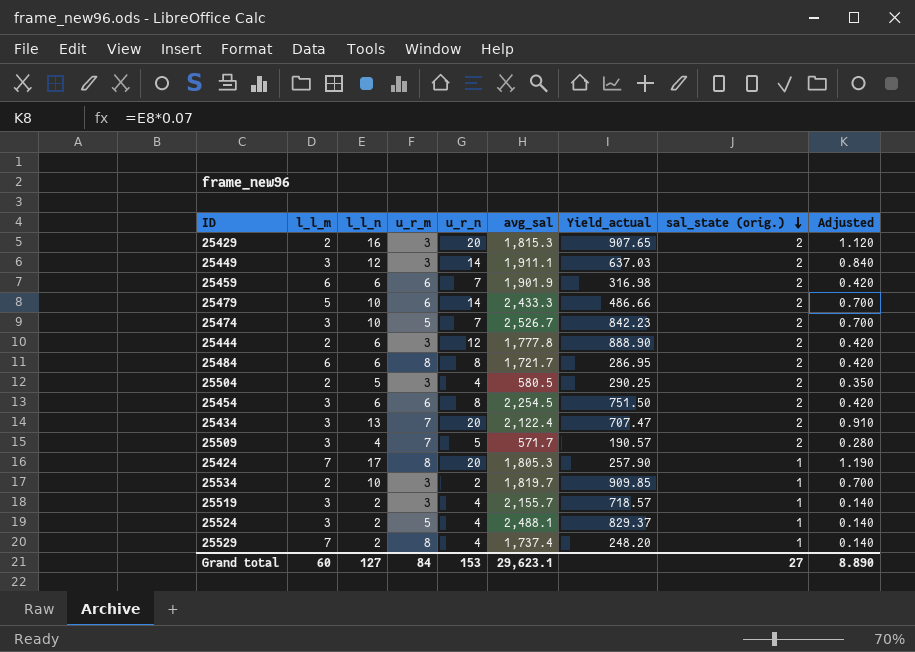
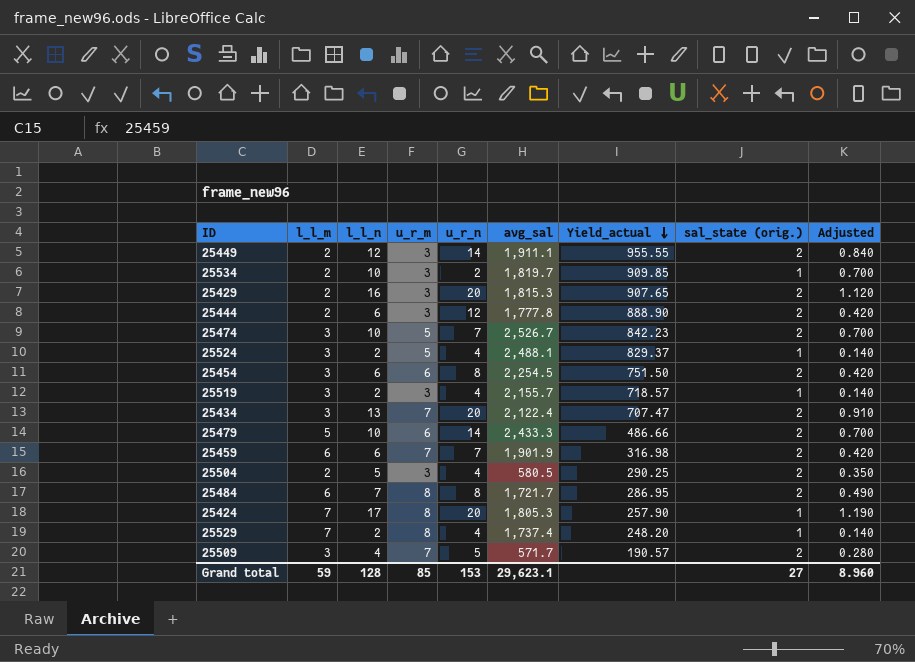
row order: sal_state (orig.) descending -> Yield_actual descending
25449 | l_l_m: 3 -> 2
25449 | Yield_actual: 637.03 -> 955.55
25459 | u_r_m: 6 -> 7
25484 | l_l_n: 6 -> 7
25484 | Adjusted: 0.420 -> 0.490
Grand total | l_l_m: 60 -> 59
Grand total | l_l_n: 127 -> 128
Grand total | u_r_m: 84 -> 85
Grand total | Adjusted: 8.890 -> 8.960

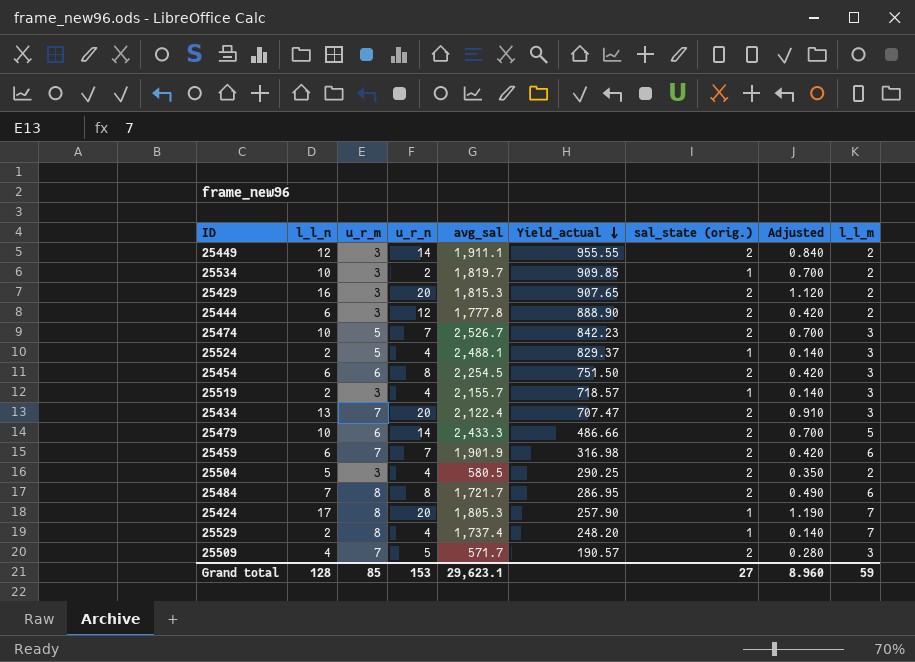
column l_l_m | position: 2 -> 9

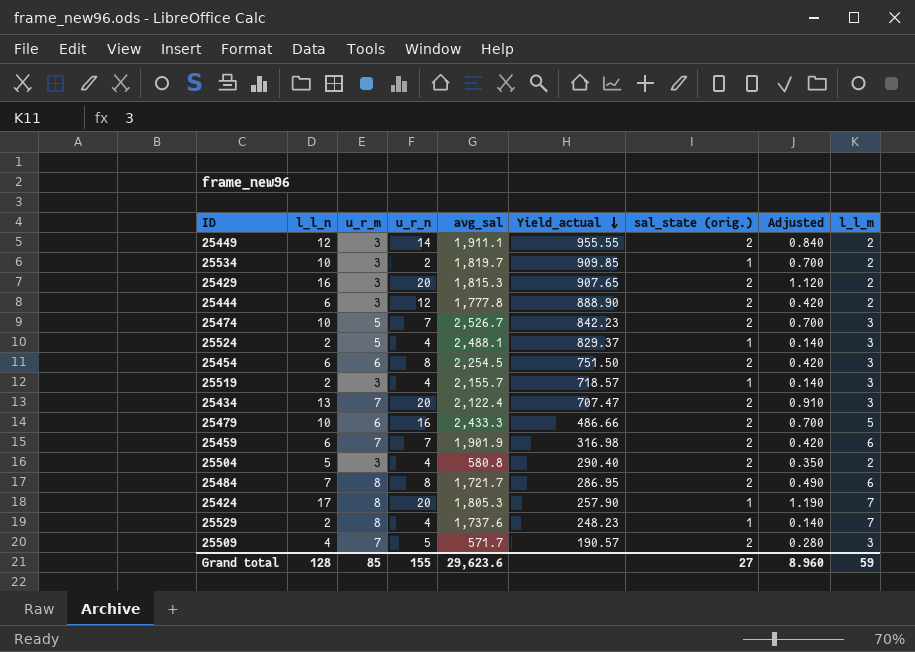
25479 | u_r_n: 14 -> 16
25504 | avg_sal: 580.5 -> 580.8
25504 | Yield_actual: 290.25 -> 290.40
25529 | avg_sal: 1,737.4 -> 1,737.6
25529 | Yield_actual: 248.20 -> 248.23
Grand total | u_r_n: 153 -> 155
Grand total | avg_sal: 29,623.1 -> 29,623.6

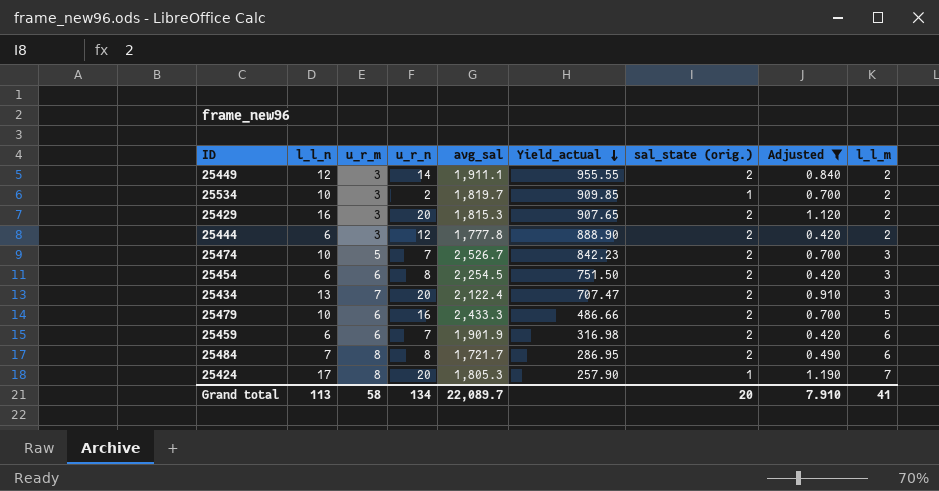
filter: none -> Adjusted >= 0.420
25459 | u_r_m: 7 -> 6
Grand total | l_l_n: 128 -> 113
Grand total | u_r_m: 85 -> 58
Grand total | u_r_n: 155 -> 134
Grand total | avg_sal: 29,623.6 -> 22,089.7
Grand total | sal_state (orig.): 27 -> 20
Grand total | Adjusted: 8.960 -> 7.910
Grand total | l_l_m: 59 -> 41

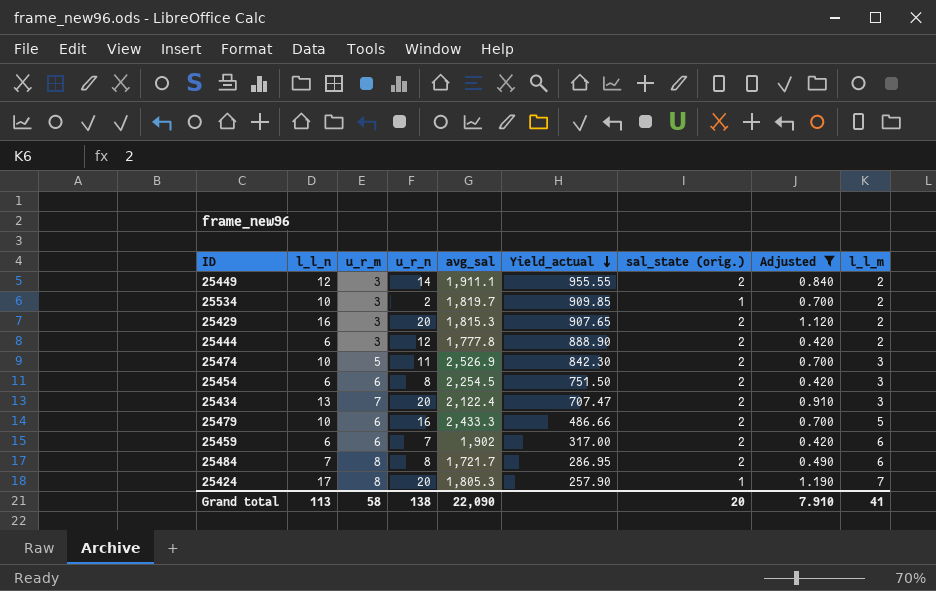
25474 | u_r_n: 7 -> 11
25474 | avg_sal: 2,526.7 -> 2,526.9
25474 | Yield_actual: 842.23 -> 842.30
25459 | avg_sal: 1,901.9 -> 1,902
25459 | Yield_actual: 316.98 -> 317.00
Grand total | u_r_n: 134 -> 138
Grand total | avg_sal: 22,089.7 -> 22,090

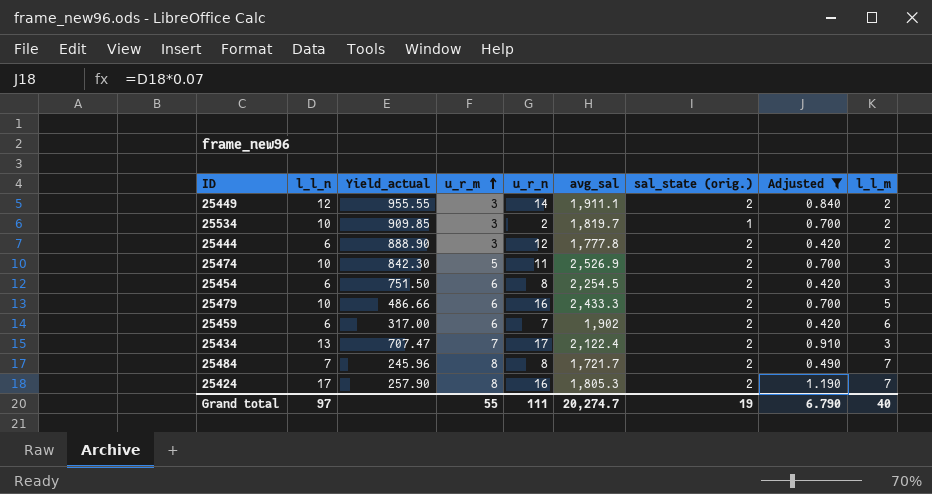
row order: Yield_actual descending -> u_r_m ascending
column Yield_actual | position: 6 -> 3
row 25429: 16 | 3 | 20 | 1,815.3 | 907.65 | 2 | 1.120 | 2 -> none
25434 | u_r_n: 20 -> 17
25484 | Yield_actual: 286.95 -> 245.96
25484 | l_l_m: 6 -> 7
25424 | u_r_n: 20 -> 16
25424 | sal_state (orig.): 1 -> 2
Grand total | l_l_n: 113 -> 97
Grand total | u_r_m: 58 -> 55
Grand total | u_r_n: 138 -> 111
Grand total | avg_sal: 22,090 -> 20,274.7
Grand total | sal_state (orig.): 20 -> 19
Grand total | Adjusted: 7.910 -> 6.790
Grand total | l_l_m: 41 -> 40

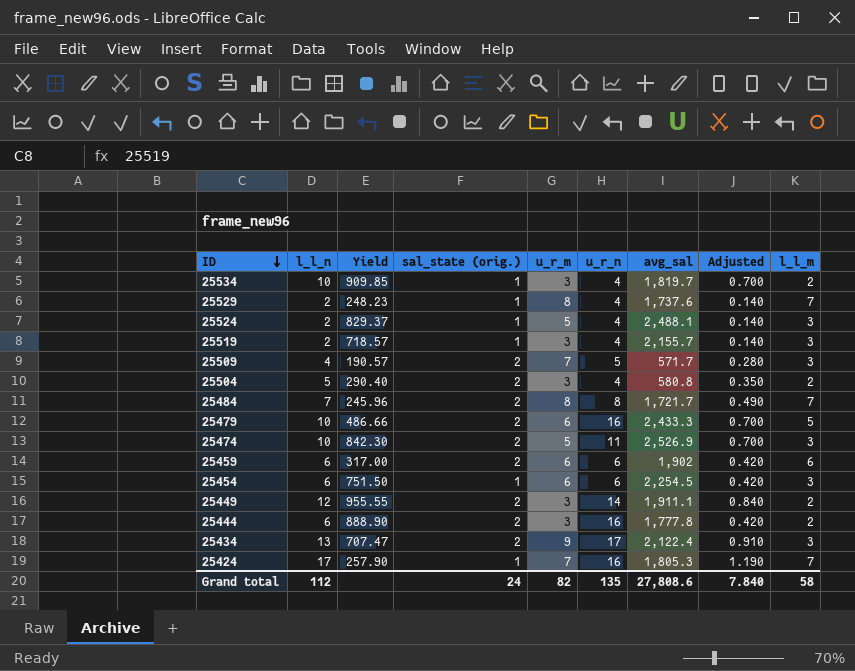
filter: Adjusted >= 0.420 -> none
row order: u_r_m ascending -> ID descending
column name: Yield_actual -> Yield
column sal_state (orig.) | position: 7 -> 4
25534 | u_r_n: 2 -> 4
25459 | u_r_n: 7 -> 6
25454 | sal_state (orig.): 2 -> 1
25454 | u_r_n: 8 -> 6
25444 | u_r_n: 12 -> 16
25434 | u_r_m: 7 -> 9
25424 | sal_state (orig.): 2 -> 1
25424 | u_r_m: 8 -> 7
Grand total | l_l_n: 97 -> 112
Grand total | sal_state (orig.): 19 -> 24
Grand total | u_r_m: 55 -> 82
Grand total | u_r_n: 111 -> 135
Grand total | avg_sal: 20,274.7 -> 27,808.6
Grand total | Adjusted: 6.790 -> 7.840
Grand total | l_l_m: 40 -> 58

